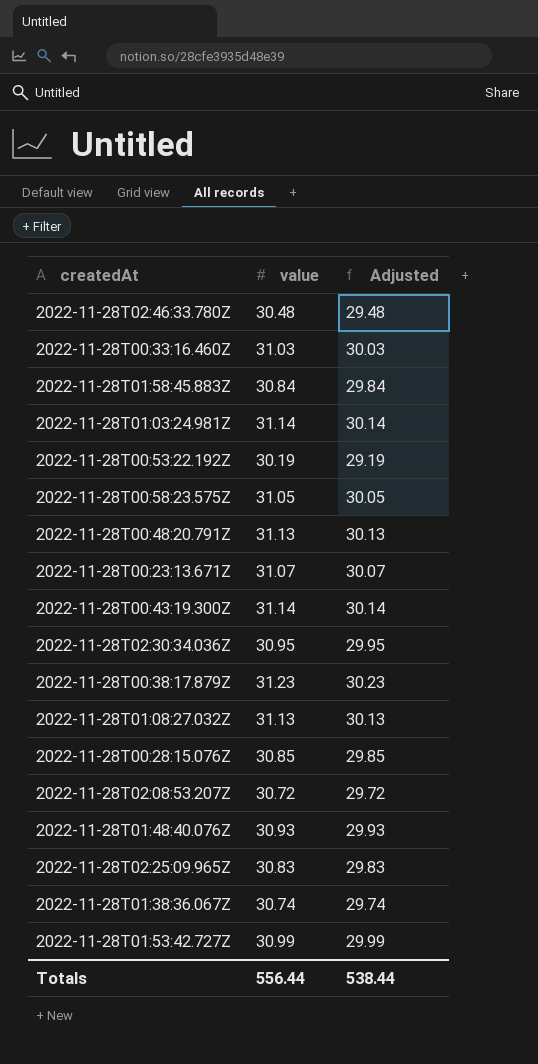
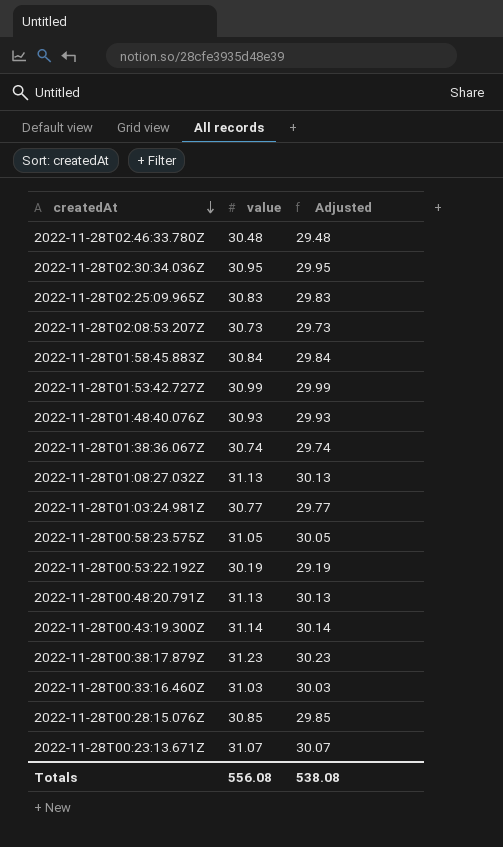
row order: none -> createdAt descending
2022-11-28T02:08:53.207Z | value: 30.72 -> 30.73
2022-11-28T02:08:53.207Z | Adjusted: 29.72 -> 29.73
2022-11-28T01:03:24.981Z | value: 31.14 -> 30.77
2022-11-28T01:03:24.981Z | Adjusted: 30.14 -> 29.77
Totals | value: 556.44 -> 556.08
Totals | Adjusted: 538.44 -> 538.08

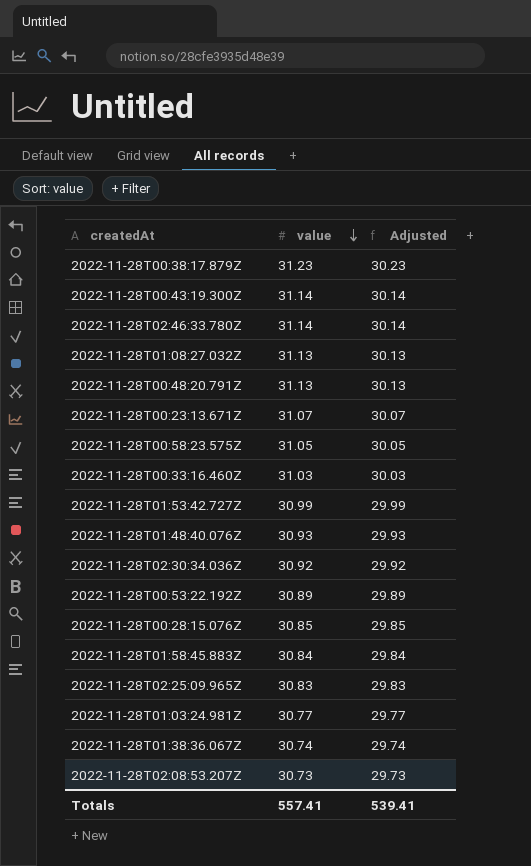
row order: createdAt descending -> value descending
2022-11-28T02:46:33.780Z | value: 30.48 -> 31.14
2022-11-28T02:46:33.780Z | Adjusted: 29.48 -> 30.14
2022-11-28T02:30:34.036Z | value: 30.95 -> 30.92
2022-11-28T02:30:34.036Z | Adjusted: 29.95 -> 29.92
2022-11-28T00:53:22.192Z | value: 30.19 -> 30.89
2022-11-28T00:53:22.192Z | Adjusted: 29.19 -> 29.89
Totals | value: 556.08 -> 557.41
Totals | Adjusted: 538.08 -> 539.41

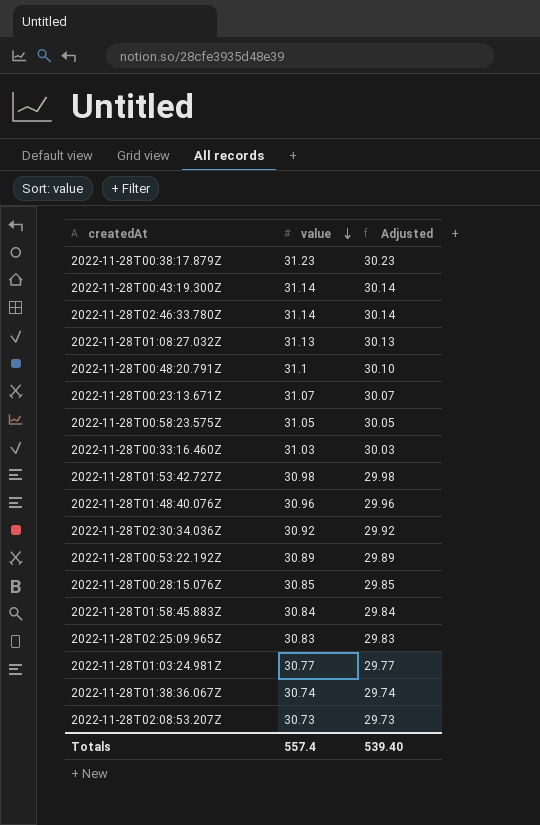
2022-11-28T00:48:20.791Z | value: 31.13 -> 31.1
2022-11-28T00:48:20.791Z | Adjusted: 30.13 -> 30.10
2022-11-28T01:53:42.727Z | value: 30.99 -> 30.98
2022-11-28T01:53:42.727Z | Adjusted: 29.99 -> 29.98
2022-11-28T01:48:40.076Z | value: 30.93 -> 30.96
2022-11-28T01:48:40.076Z | Adjusted: 29.93 -> 29.96
Totals | value: 557.41 -> 557.4
Totals | Adjusted: 539.41 -> 539.40

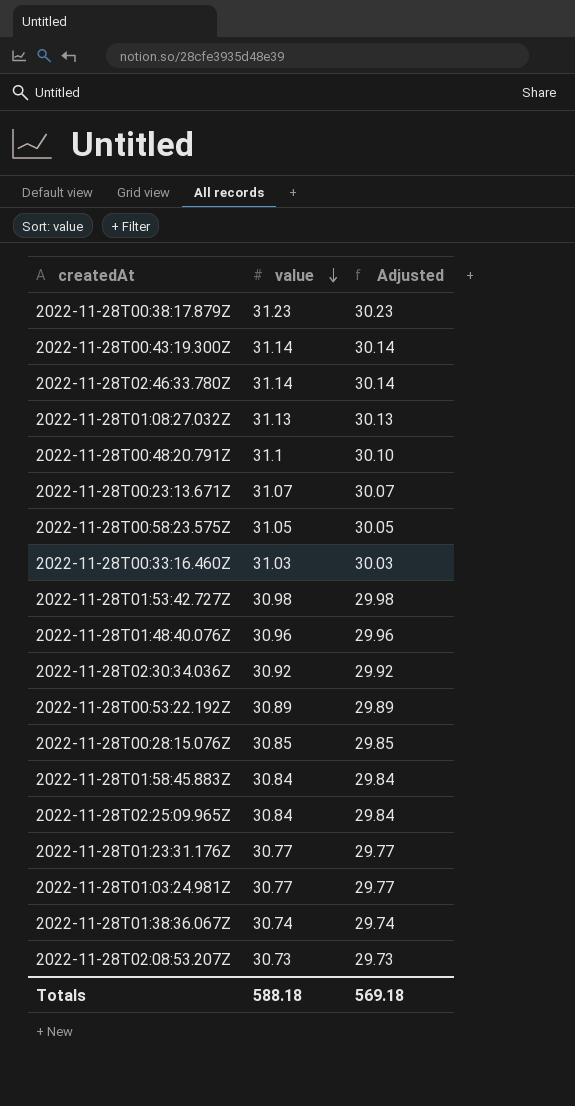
2022-11-28T02:25:09.965Z | value: 30.83 -> 30.84
2022-11-28T02:25:09.965Z | Adjusted: 29.83 -> 29.84
row 2022-11-28T01:23:31.176Z: none -> 30.77 | 29.77
Totals | value: 557.4 -> 588.18
Totals | Adjusted: 539.40 -> 569.18

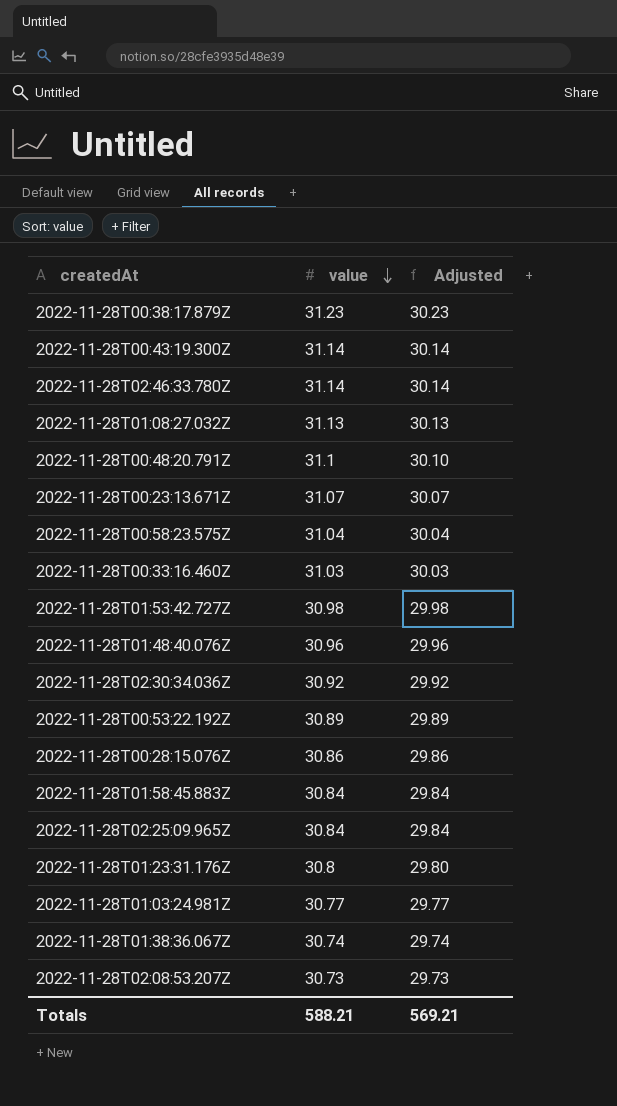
2022-11-28T00:58:23.575Z | value: 31.05 -> 31.04
2022-11-28T00:58:23.575Z | Adjusted: 30.05 -> 30.04
2022-11-28T00:28:15.076Z | value: 30.85 -> 30.86
2022-11-28T00:28:15.076Z | Adjusted: 29.85 -> 29.86
2022-11-28T01:23:31.176Z | value: 30.77 -> 30.8
2022-11-28T01:23:31.176Z | Adjusted: 29.77 -> 29.80
Totals | value: 588.18 -> 588.21
Totals | Adjusted: 569.18 -> 569.21

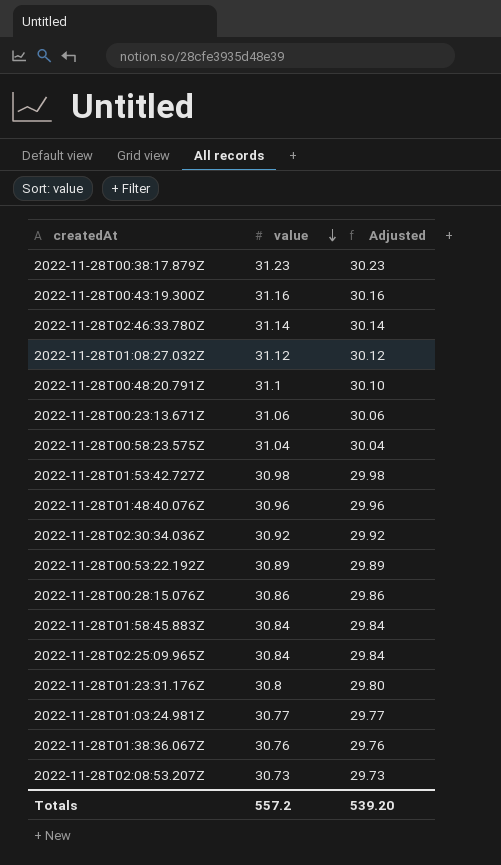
row 2022-11-28T00:33:16.460Z: 31.03 | 30.03 -> none
2022-11-28T00:43:19.300Z | value: 31.14 -> 31.16
2022-11-28T00:43:19.300Z | Adjusted: 30.14 -> 30.16
2022-11-28T01:08:27.032Z | value: 31.13 -> 31.12
2022-11-28T01:08:27.032Z | Adjusted: 30.13 -> 30.12
2022-11-28T00:23:13.671Z | value: 31.07 -> 31.06
2022-11-28T00:23:13.671Z | Adjusted: 30.07 -> 30.06
2022-11-28T01:38:36.067Z | value: 30.74 -> 30.76
2022-11-28T01:38:36.067Z | Adjusted: 29.74 -> 29.76
Totals | value: 588.21 -> 557.2
Totals | Adjusted: 569.21 -> 539.20

